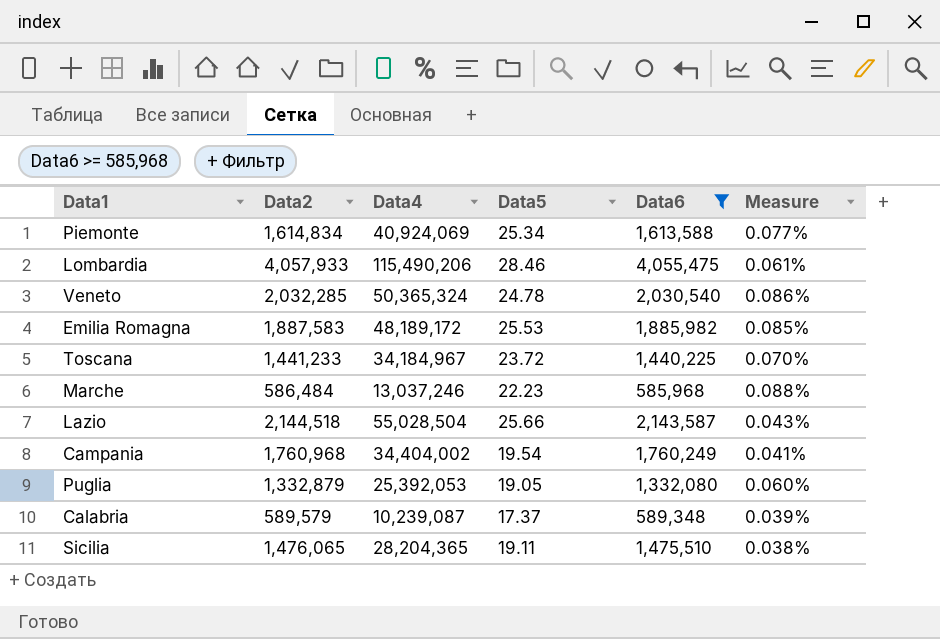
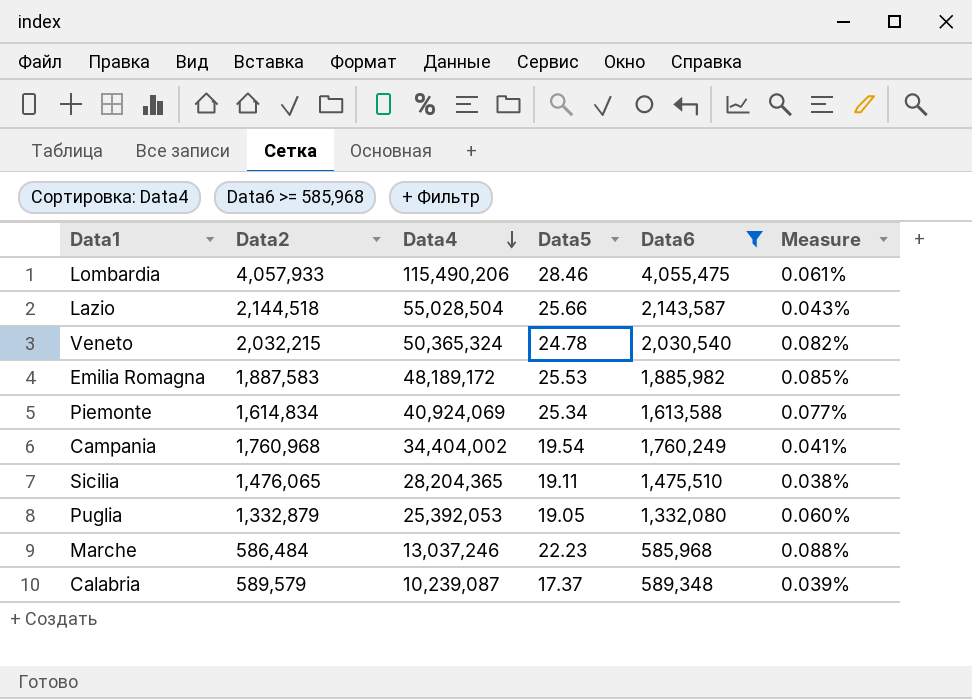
row order: none -> Data4 descending
row Toscana: 1,441,233 | 34,184,967 | 23.72 | 1,440,225 | 0.070% -> none
Veneto | Data2: 2,032,285 -> 2,032,215
Veneto | Measure: 0.086% -> 0.082%

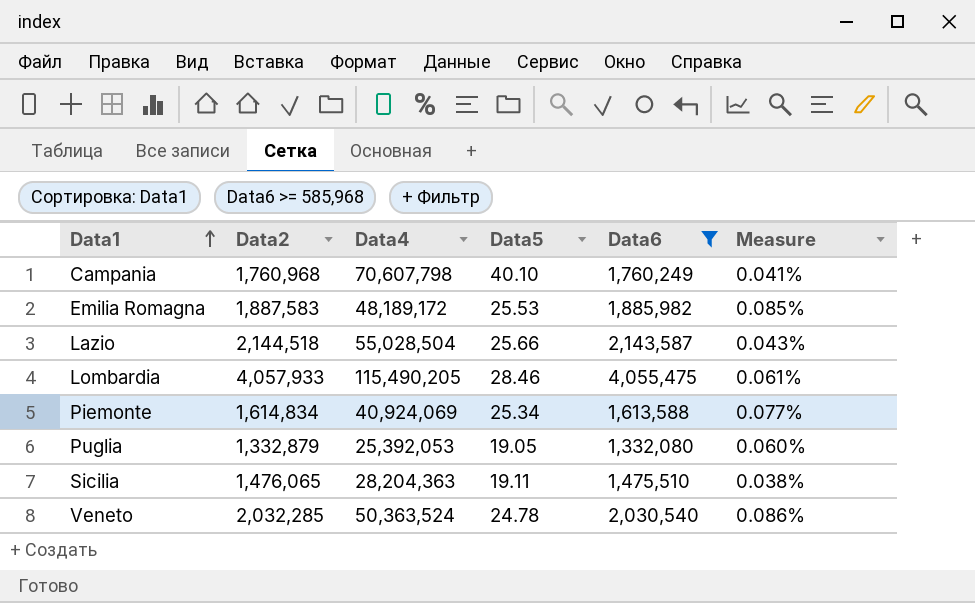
row order: Data4 descending -> Data1 ascending
row Marche: 586,484 | 13,037,246 | 22.23 | 585,968 | 0.088% -> none
row Calabria: 589,579 | 10,239,087 | 17.37 | 589,348 | 0.039% -> none
Campania | Data4: 34,404,002 -> 70,607,798
Campania | Data5: 19.54 -> 40.10
Lombardia | Data4: 115,490,206 -> 115,490,205
Sicilia | Data4: 28,204,365 -> 28,204,363
Veneto | Data2: 2,032,215 -> 2,032,285
Veneto | Data4: 50,365,324 -> 50,363,524
Veneto | Measure: 0.082% -> 0.086%

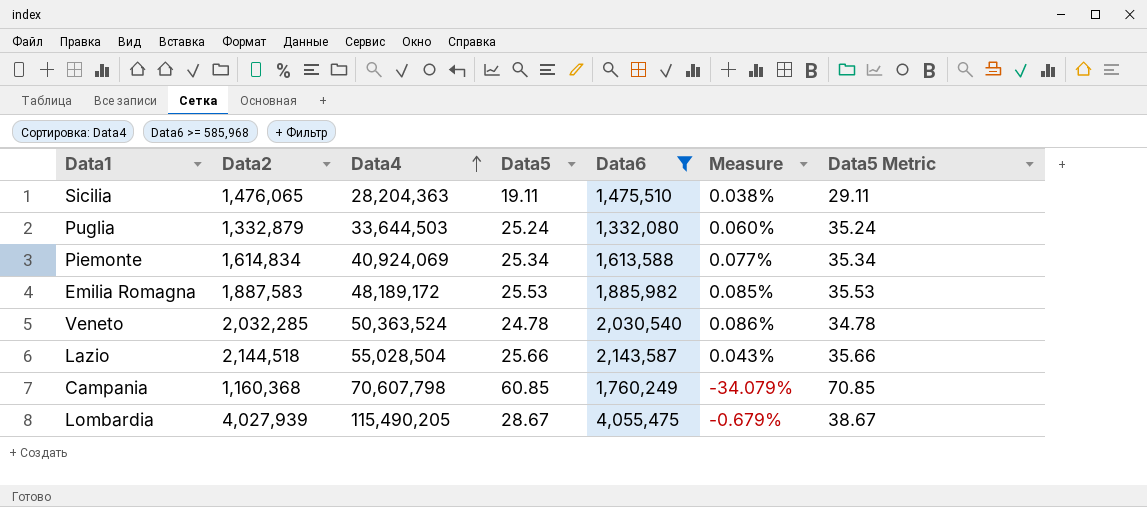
row order: Data1 ascending -> Data4 ascending
column Data5 Metric | formula: none -> [Data5] + 10
Puglia | Data4: 25,392,053 -> 33,644,503
Puglia | Data5: 19.05 -> 25.24
Campania | Data2: 1,760,968 -> 1,160,368
Campania | Data5: 40.10 -> 60.85
Campania | Measure: 0.041% -> -34.079%
Lombardia | Data2: 4,057,933 -> 4,027,939
Lombardia | Data5: 28.46 -> 28.67
Lombardia | Measure: 0.061% -> -0.679%

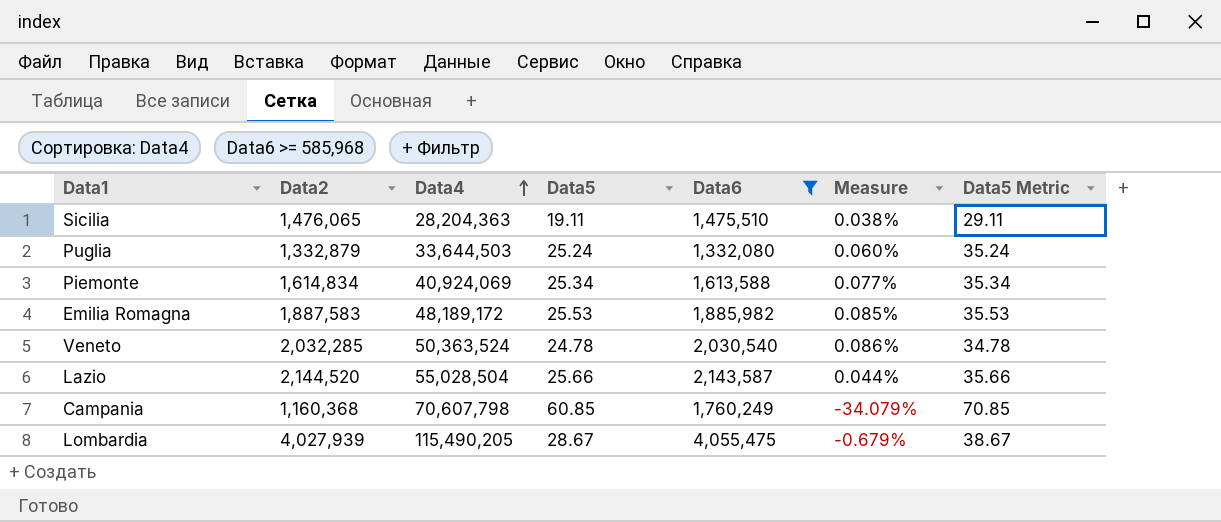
Lazio | Data2: 2,144,518 -> 2,144,520
Lazio | Measure: 0.043% -> 0.044%

